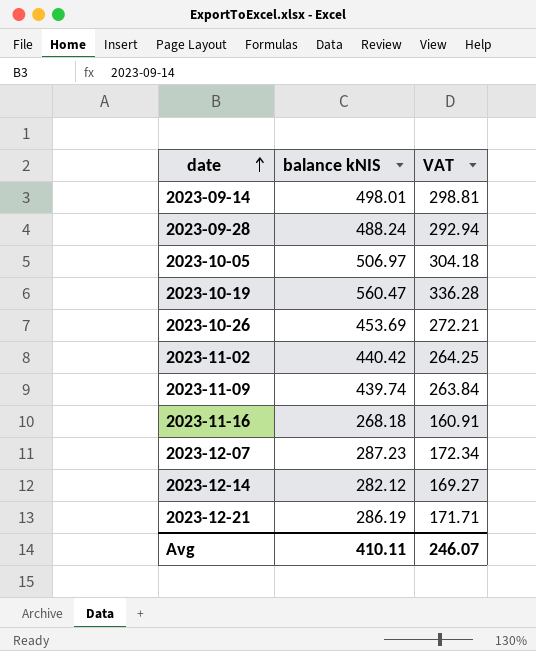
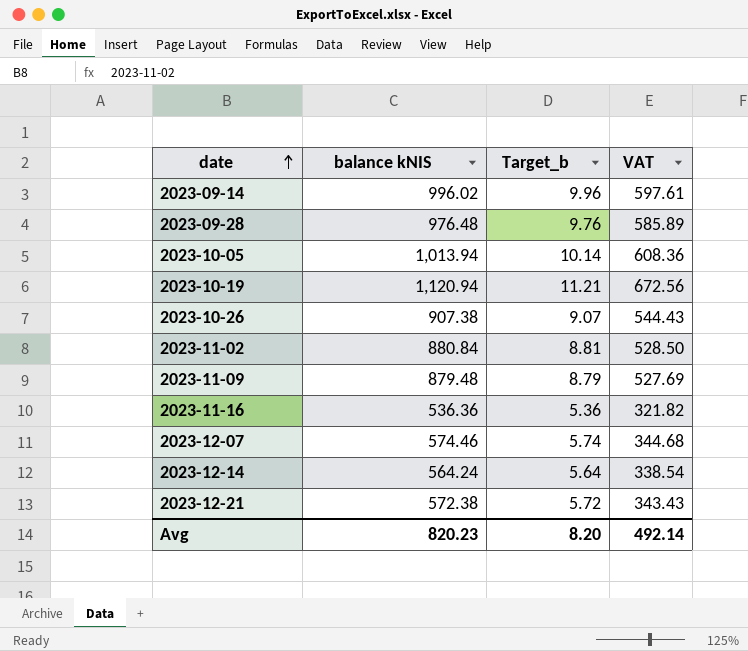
column Target_b | formula: none -> [balance kNIS] * 0.01
2023-09-14 | balance kNIS: 498.01 -> 996.02
2023-09-14 | VAT: 298.81 -> 597.61
2023-09-28 | balance kNIS: 488.24 -> 976.48
2023-09-28 | VAT: 292.94 -> 585.89
2023-10-05 | balance kNIS: 506.97 -> 1,013.94
2023-10-05 | VAT: 304.18 -> 608.36
2023-10-19 | balance kNIS: 560.47 -> 1,120.94
2023-10-19 | VAT: 336.28 -> 672.56
2023-10-26 | balance kNIS: 453.69 -> 907.38
2023-10-26 | VAT: 272.21 -> 544.43
2023-11-02 | balance kNIS: 440.42 -> 880.84
2023-11-02 | VAT: 264.25 -> 528.50
2023-11-09 | balance kNIS: 439.74 -> 879.48
2023-11-09 | VAT: 263.84 -> 527.69
2023-11-16 | balance kNIS: 268.18 -> 536.36
2023-11-16 | VAT: 160.91 -> 321.82
2023-12-07 | balance kNIS: 287.23 -> 574.46
2023-12-07 | VAT: 172.34 -> 344.68
2023-12-14 | balance kNIS: 282.12 -> 564.24
2023-12-14 | VAT: 169.27 -> 338.54
2023-12-21 | balance kNIS: 286.19 -> 572.38
2023-12-21 | VAT: 171.71 -> 343.43
Avg | balance kNIS: 410.11 -> 820.23
Avg | VAT: 246.07 -> 492.14

